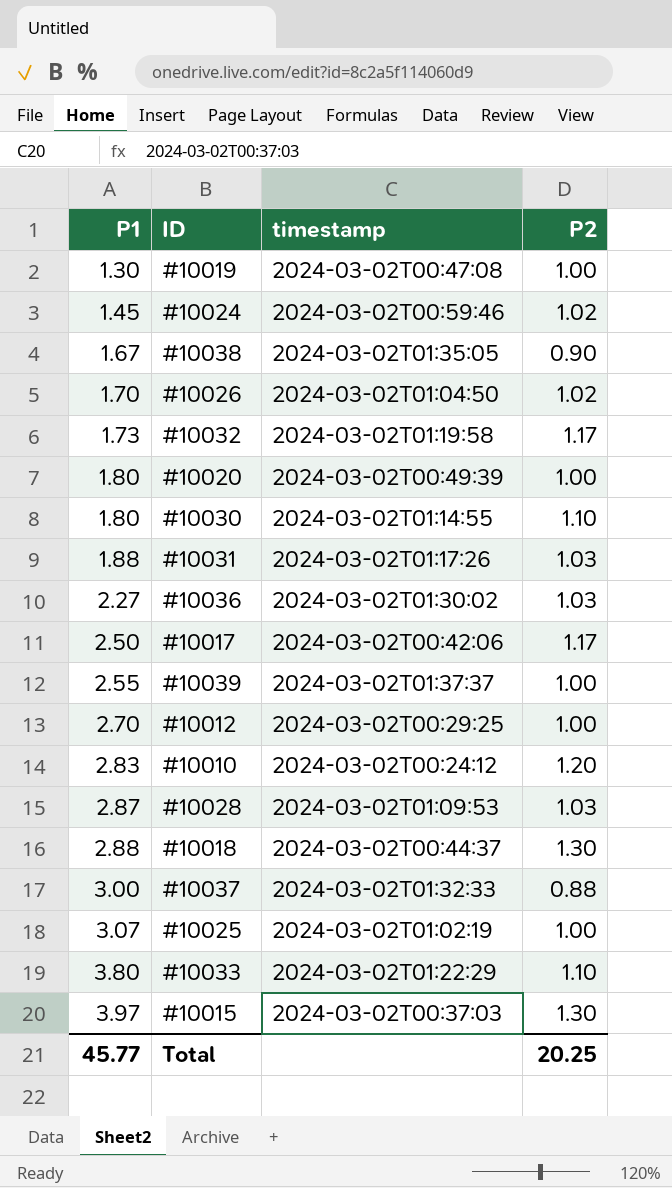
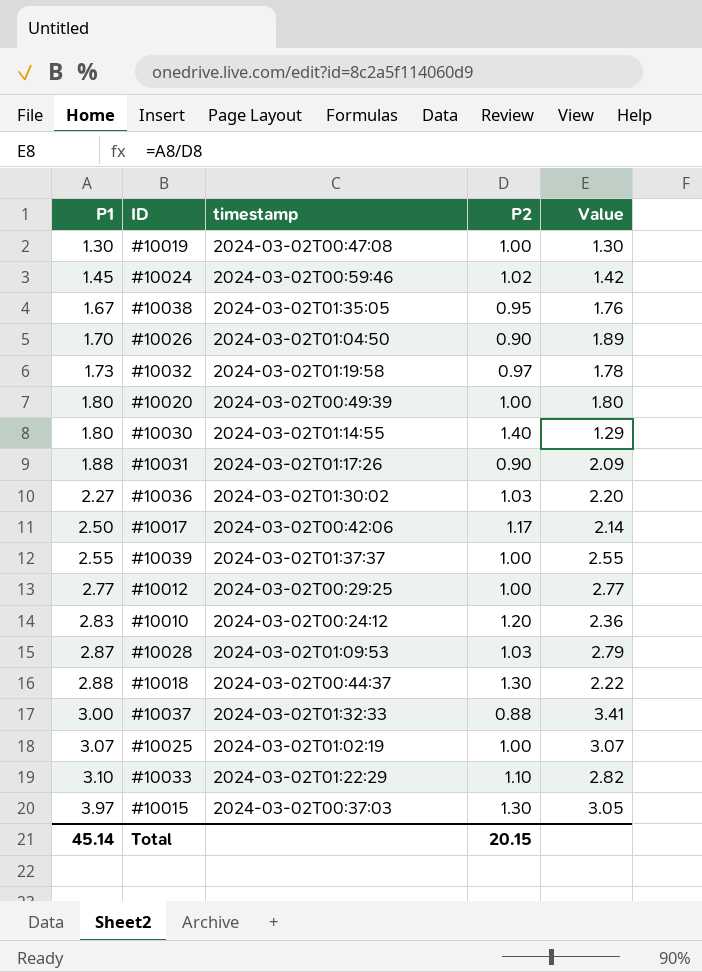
column Value | formula: none -> [P1] / [P2]
#10038 | P2: 0.90 -> 0.95
#10026 | P2: 1.02 -> 0.90
#10032 | P2: 1.17 -> 0.97
#10030 | P2: 1.10 -> 1.40
#10031 | P2: 1.03 -> 0.90
#10012 | P1: 2.70 -> 2.77
#10033 | P1: 3.80 -> 3.10
Total | P1: 45.77 -> 45.14
Total | P2: 20.25 -> 20.15

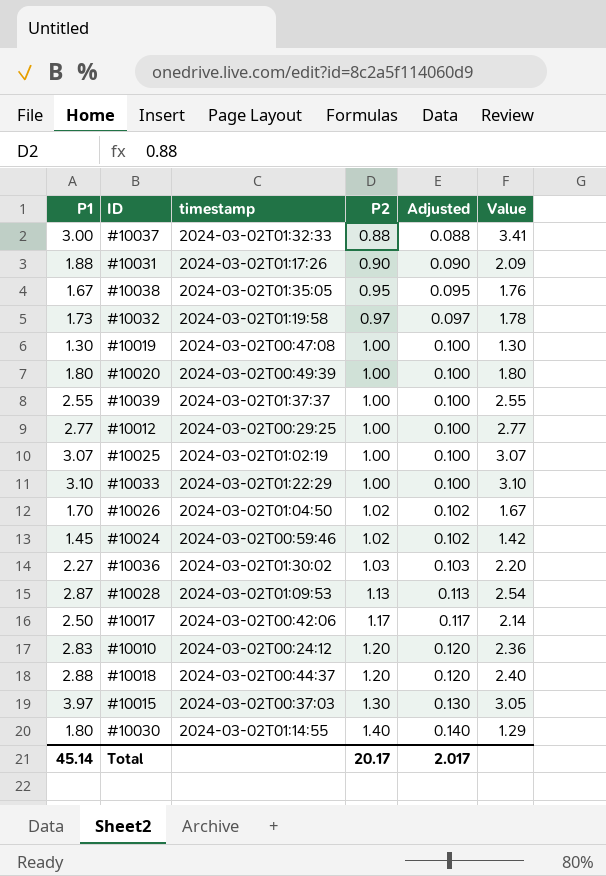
row order: P1 ascending -> P2 ascending
column Adjusted | formula: none -> [P2] * 0.1
#10033 | P2: 1.10 -> 1.00
#10033 | Value: 2.82 -> 3.10
#10026 | P2: 0.90 -> 1.02
#10026 | Value: 1.89 -> 1.67
#10028 | P2: 1.03 -> 1.13
#10028 | Value: 2.79 -> 2.54
#10018 | P2: 1.30 -> 1.20
#10018 | Value: 2.22 -> 2.40
Total | P2: 20.15 -> 20.17

